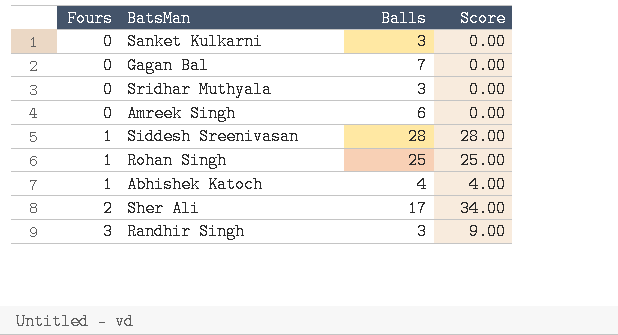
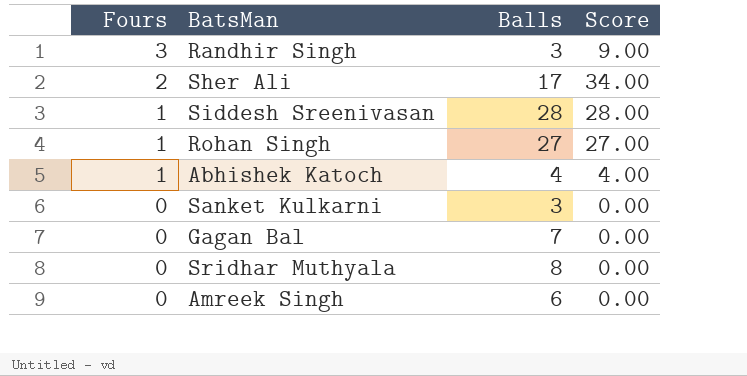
row order: Fours ascending -> Fours descending
Rohan Singh | Balls: 25 -> 27
Rohan Singh | Score: 25.00 -> 27.00
Sridhar Muthyala | Balls: 3 -> 8

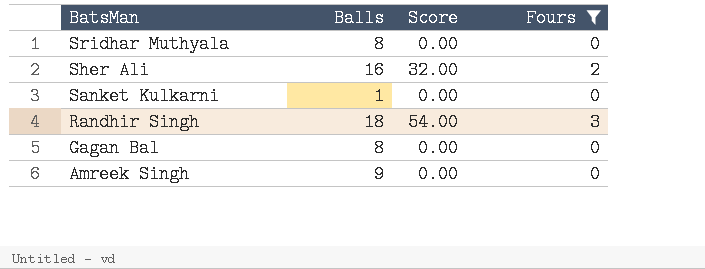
filter: none -> Fours != 1
row order: Fours descending -> BatsMan descending
column Fours | position: 1 -> 4
Sher Ali | Balls: 17 -> 16
Sher Ali | Score: 34.00 -> 32.00
Sanket Kulkarni | Balls: 3 -> 1
Randhir Singh | Balls: 3 -> 18
Randhir Singh | Score: 9.00 -> 54.00
Gagan Bal | Balls: 7 -> 8
Amreek Singh | Balls: 6 -> 9

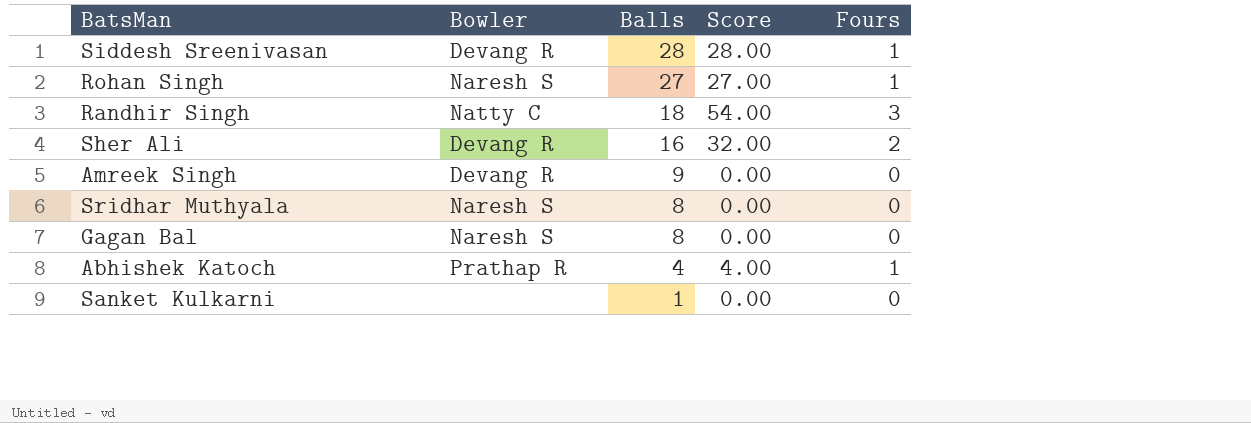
filter: Fours != 1 -> none
row order: BatsMan descending -> Balls descending
column Bowler | position: none -> 2

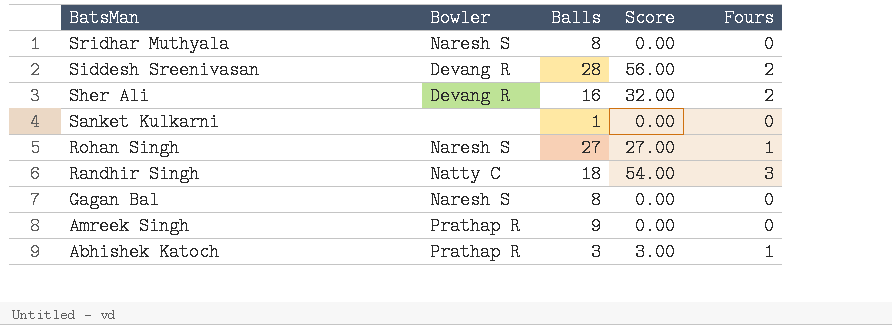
row order: Balls descending -> BatsMan descending
Siddesh Sreenivasan | Score: 28.00 -> 56.00
Siddesh Sreenivasan | Fours: 1 -> 2
Amreek Singh | Bowler: Devang R -> Prathap R
Abhishek Katoch | Balls: 4 -> 3
Abhishek Katoch | Score: 4.00 -> 3.00

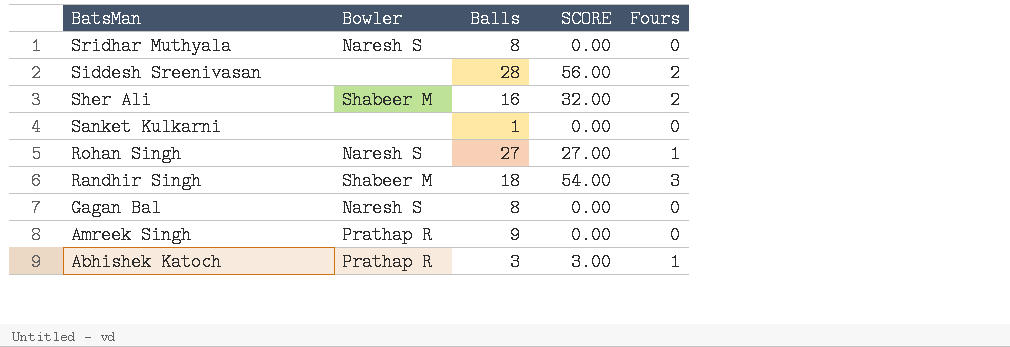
column name: Score -> SCORE
Siddesh Sreenivasan | Bowler: Devang R -> none
Sher Ali | Bowler: Devang R -> Shabeer M
Randhir Singh | Bowler: Natty C -> Shabeer M

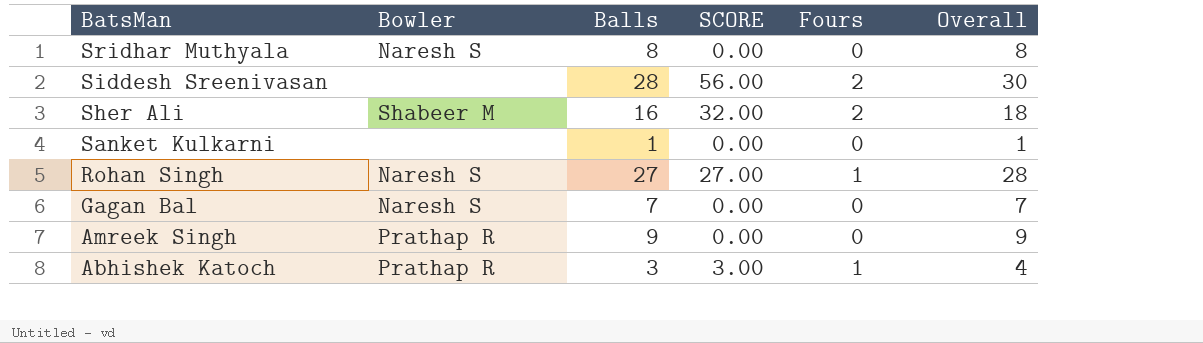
column Overall | formula: none -> [Balls] + [Fours]
row Randhir Singh: Shabeer M | 18 | 54.00 | 3 -> none
Gagan Bal | Balls: 8 -> 7

